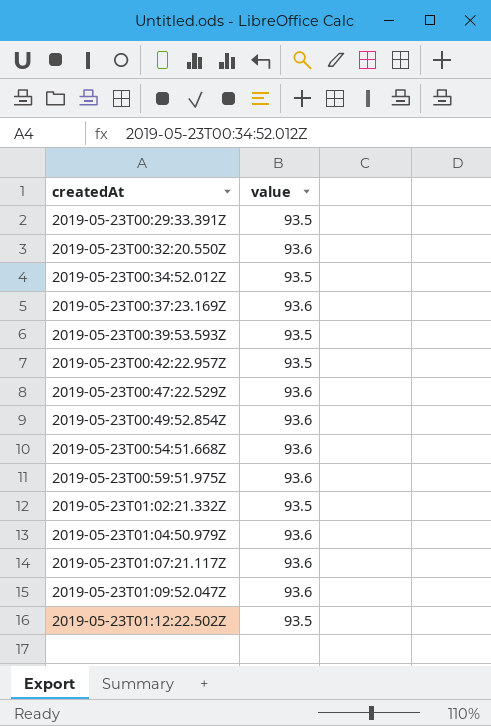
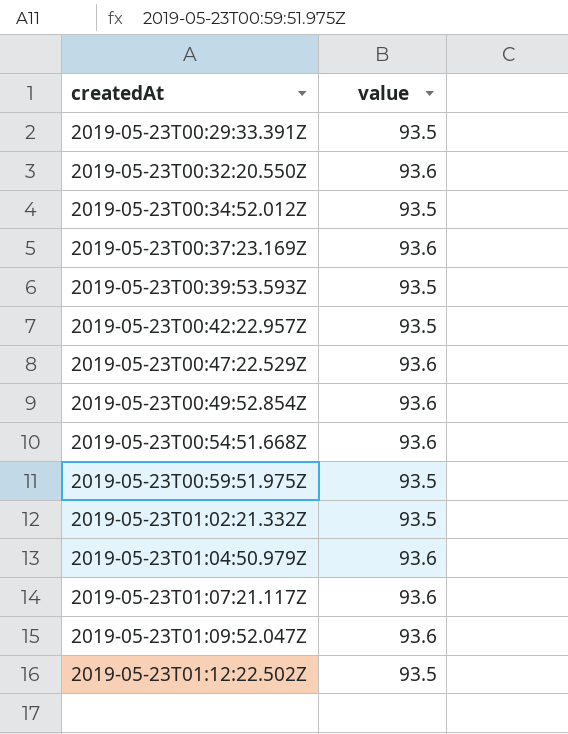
2019-05-23T00:59:51.975Z | value: 93.6 -> 93.5

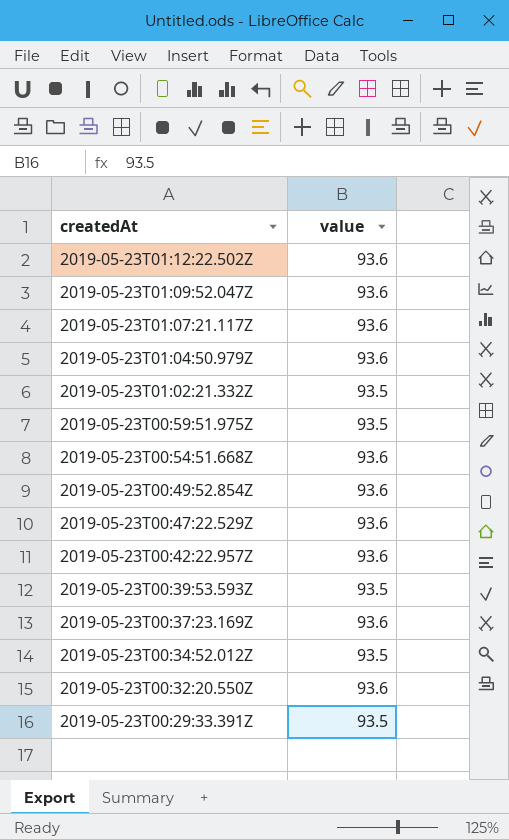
row order: createdAt ascending -> createdAt descending
2019-05-23T01:12:22.502Z | value: 93.5 -> 93.6
2019-05-23T00:42:22.957Z | value: 93.5 -> 93.6

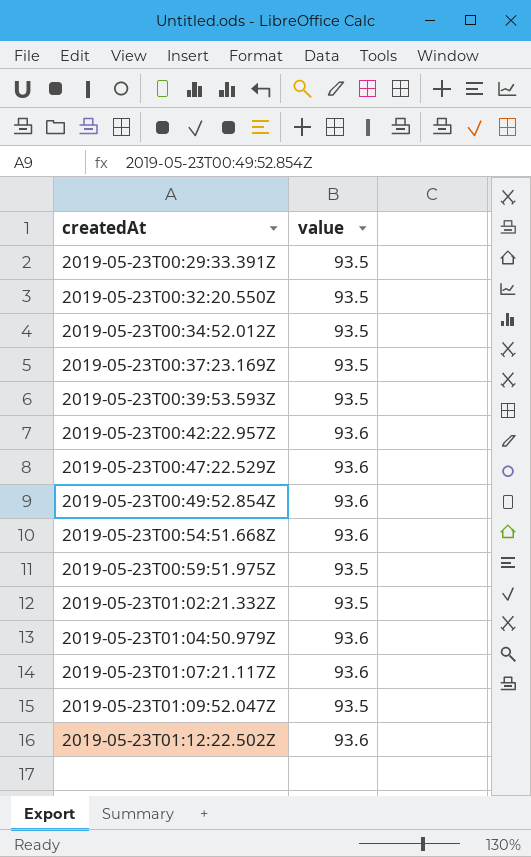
row order: createdAt descending -> createdAt ascending
2019-05-23T00:32:20.550Z | value: 93.6 -> 93.5
2019-05-23T00:37:23.169Z | value: 93.6 -> 93.5
2019-05-23T01:09:52.047Z | value: 93.6 -> 93.5

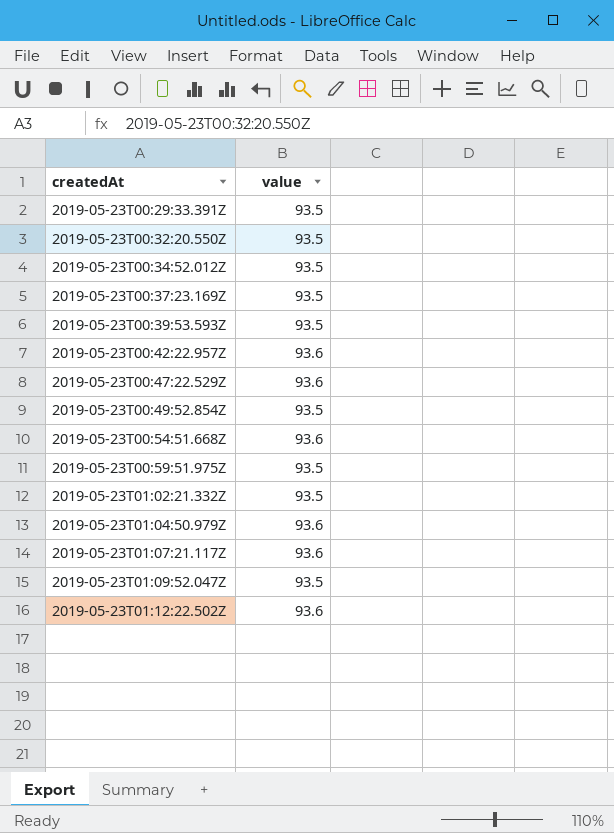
2019-05-23T00:49:52.854Z | value: 93.6 -> 93.5

